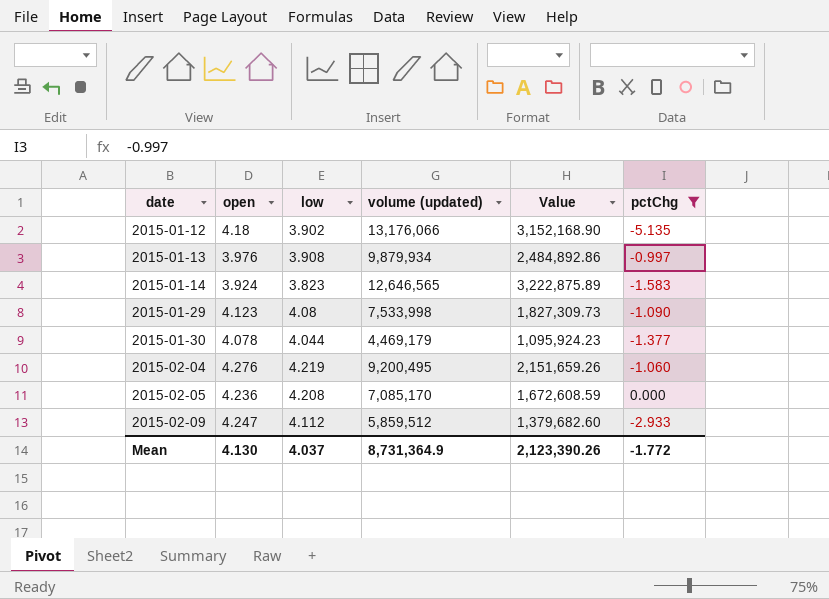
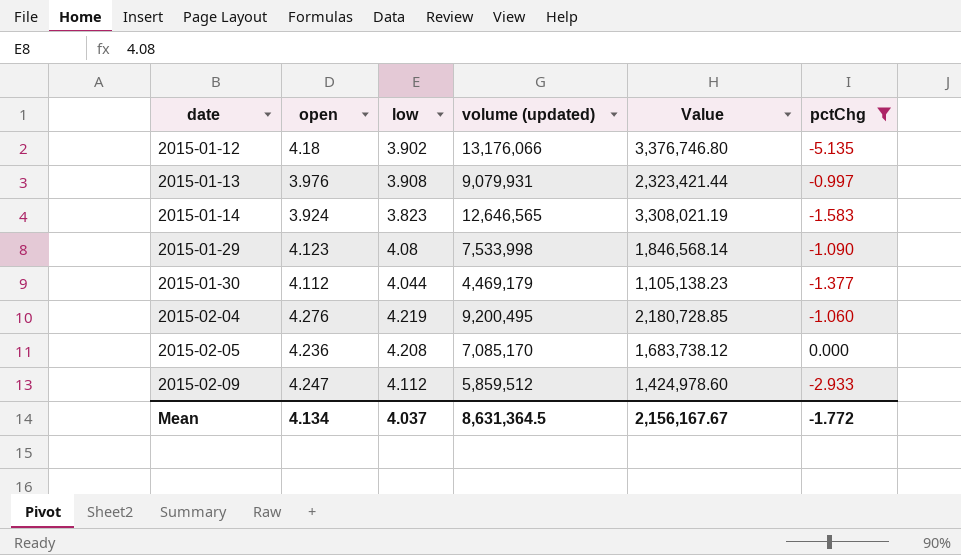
column Value | formula: [volume (updated)] / [open] -> [volume (updated)] / [low]
2015-01-13 | volume (updated): 9,879,934 -> 9,079,931
2015-01-30 | open: 4.078 -> 4.112
Mean | open: 4.130 -> 4.134
Mean | volume (updated): 8,731,364.9 -> 8,631,364.5
Mean | Value: 2,123,390.26 -> 2,156,167.67

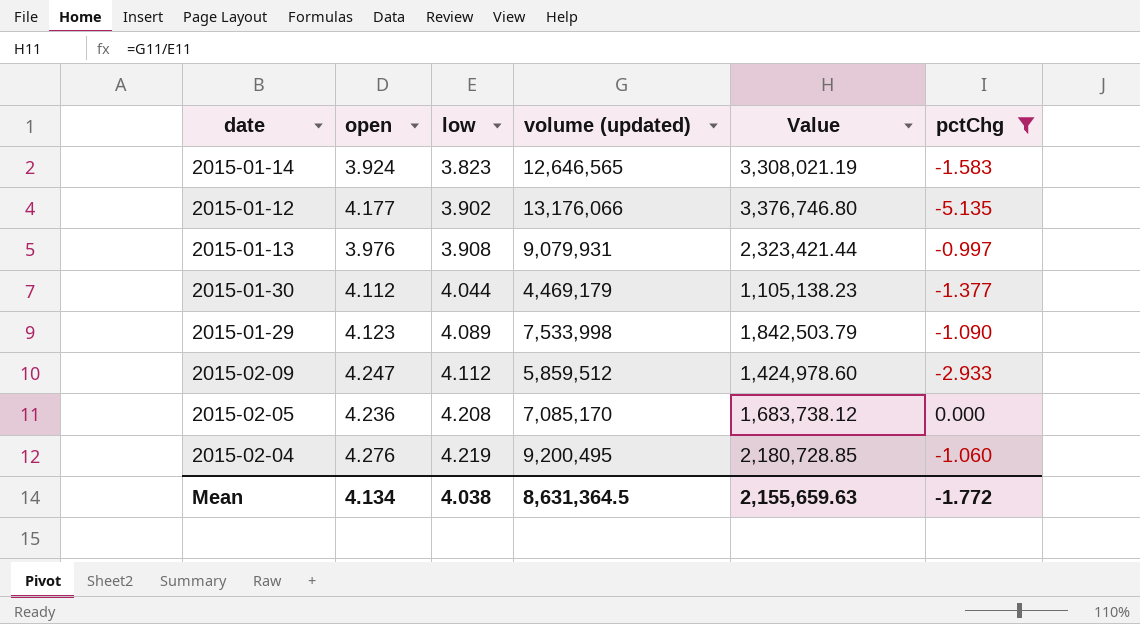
row order: date ascending -> low ascending
2015-01-12 | open: 4.18 -> 4.177
2015-01-29 | low: 4.08 -> 4.089
2015-01-29 | Value: 1,846,568.14 -> 1,842,503.79
Mean | low: 4.037 -> 4.038
Mean | Value: 2,156,167.67 -> 2,155,659.63

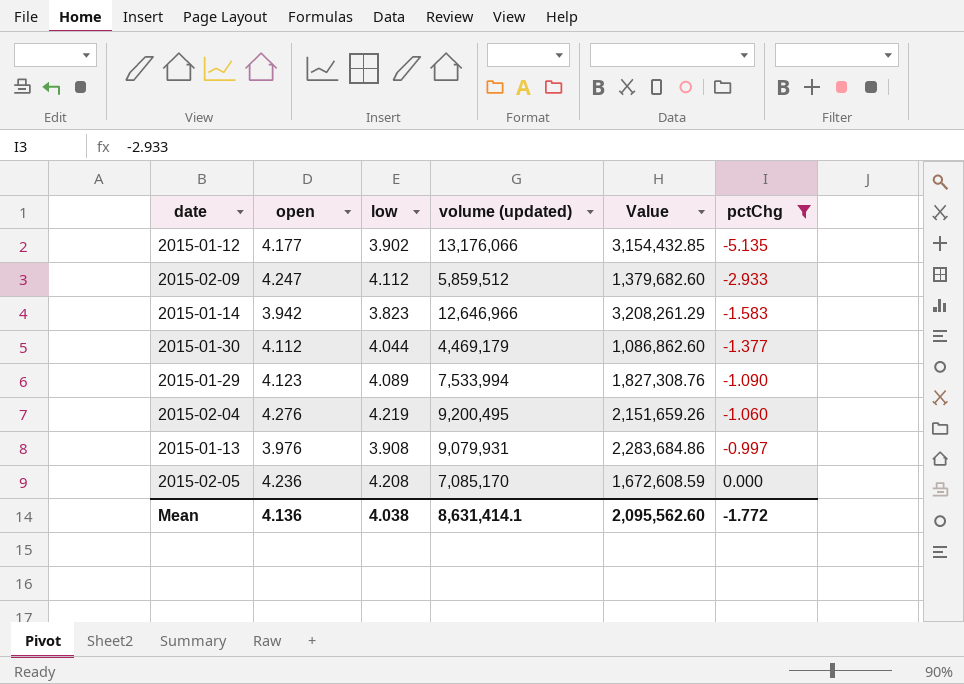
row order: low ascending -> pctChg ascending
column Value | formula: [volume (updated)] / [low] -> [volume (updated)] / [open]
2015-01-14 | open: 3.924 -> 3.942
2015-01-14 | volume (updated): 12,646,565 -> 12,646,966
2015-01-29 | volume (updated): 7,533,998 -> 7,533,994
Mean | open: 4.134 -> 4.136
Mean | volume (updated): 8,631,364.5 -> 8,631,414.1
Mean | Value: 2,155,659.63 -> 2,095,562.60

